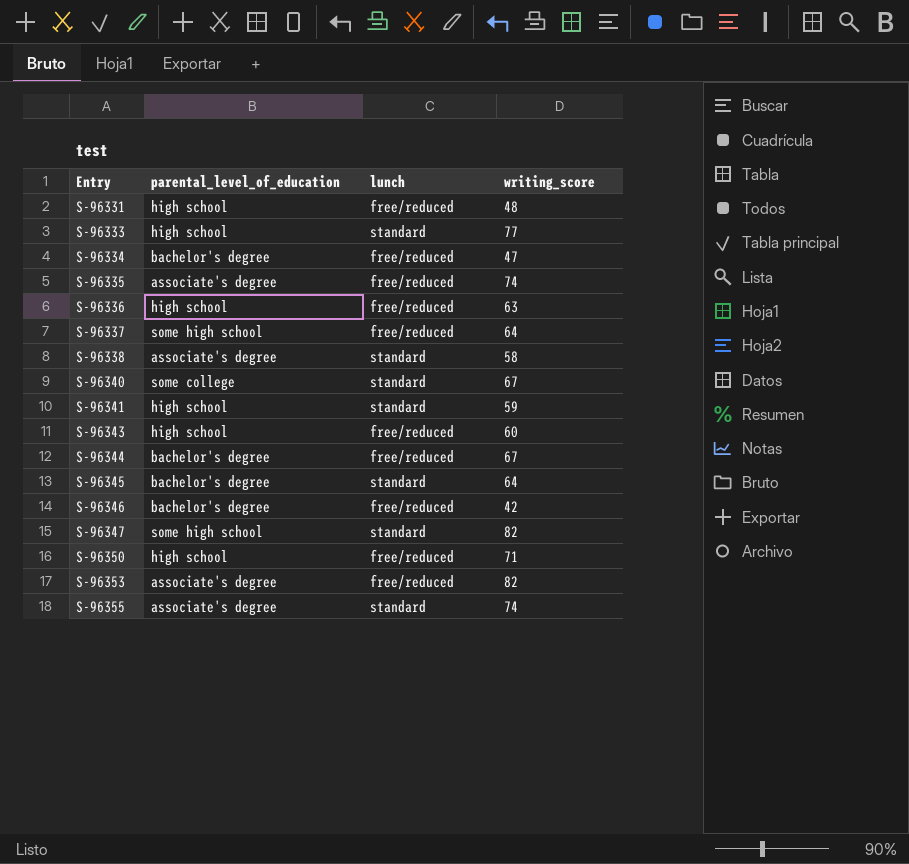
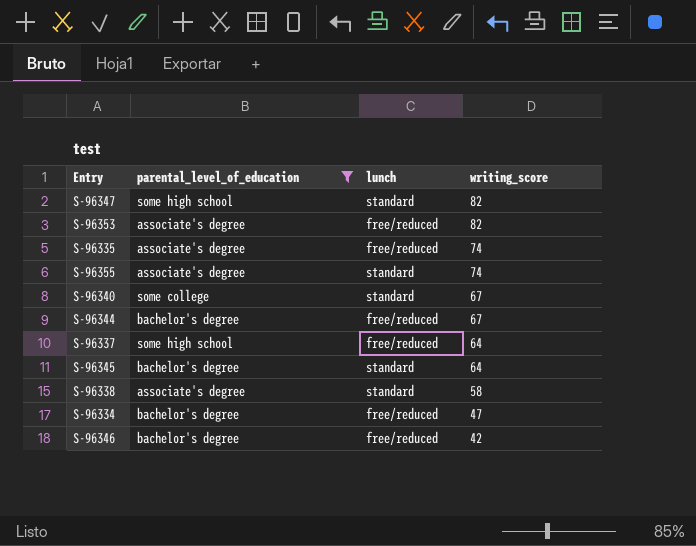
filter: none -> parental_level_of_education != high school
row order: Entry ascending -> writing_score descending

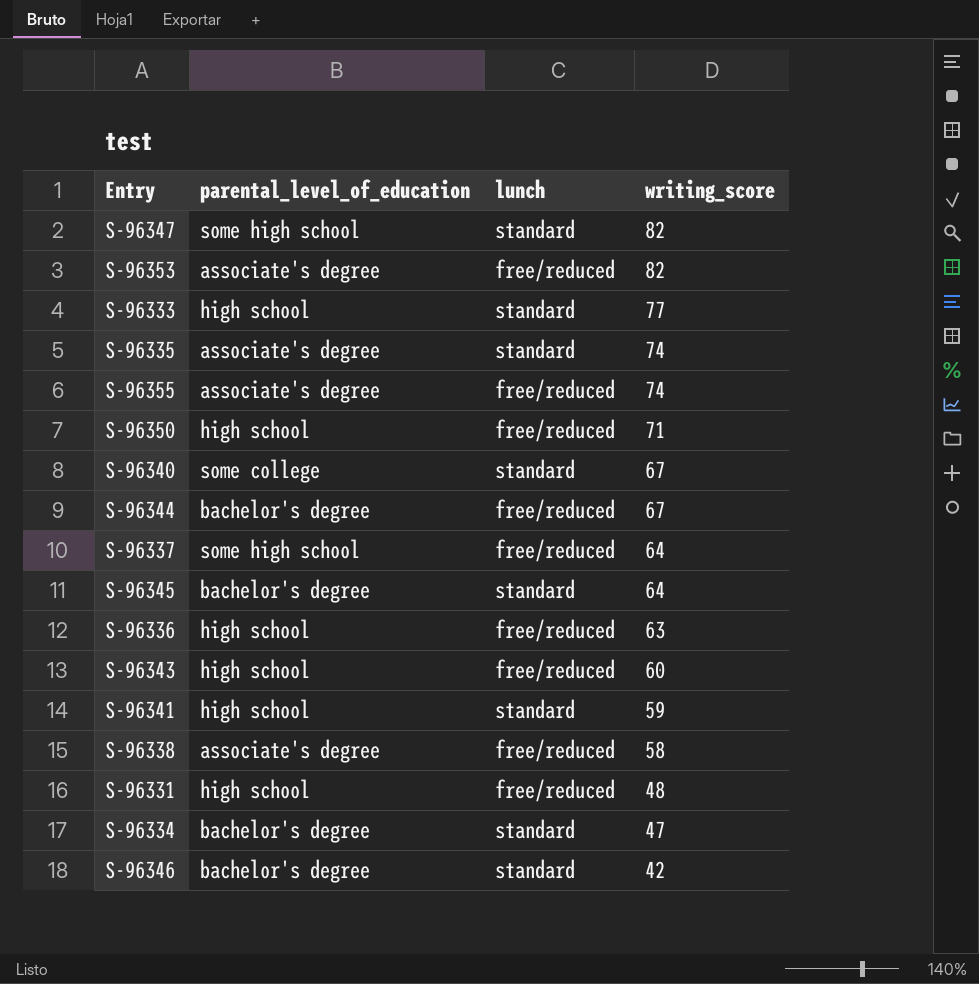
filter: parental_level_of_education != high school -> none
S-96335 | lunch: free/reduced -> standard
S-96355 | lunch: standard -> free/reduced
S-96338 | lunch: standard -> free/reduced
S-96334 | lunch: free/reduced -> standard
S-96346 | lunch: free/reduced -> standard

